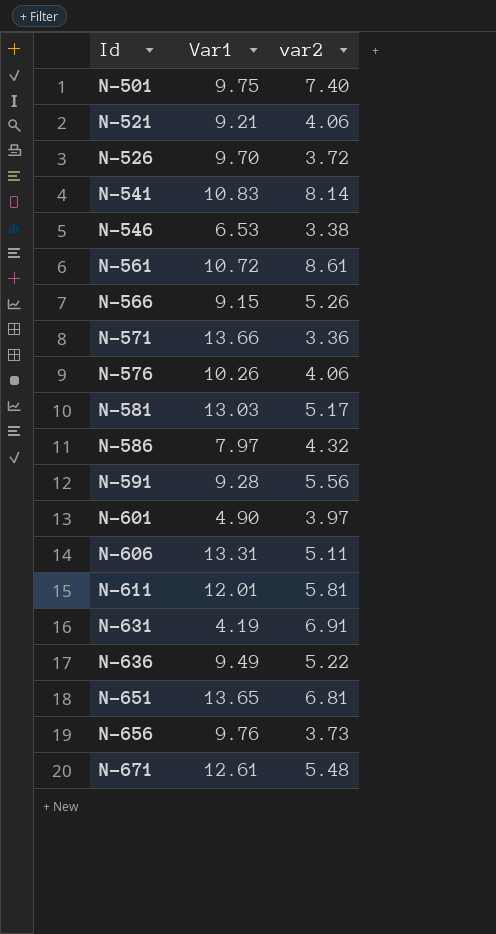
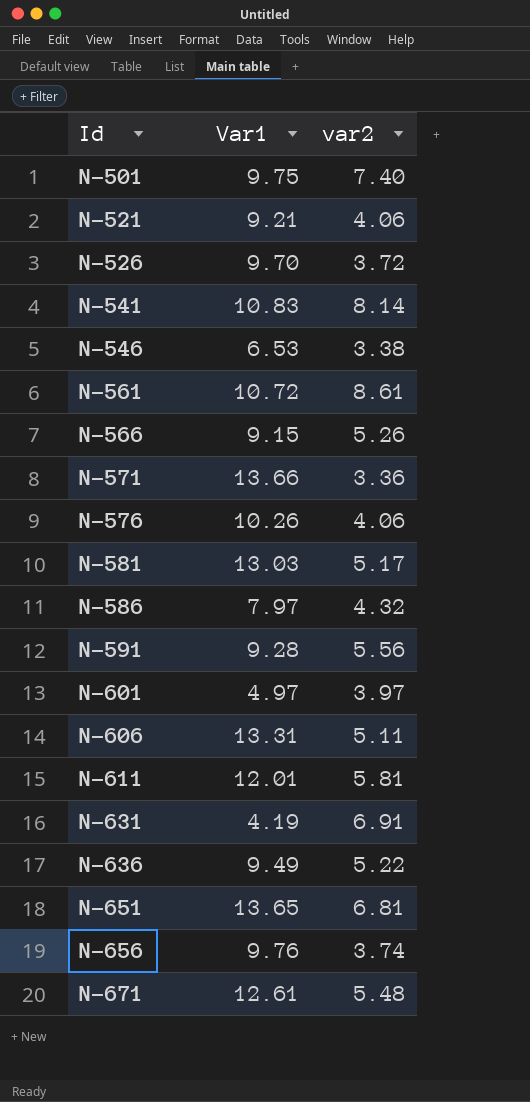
N-601 | Var1: 4.90 -> 4.97
N-656 | var2: 3.73 -> 3.74

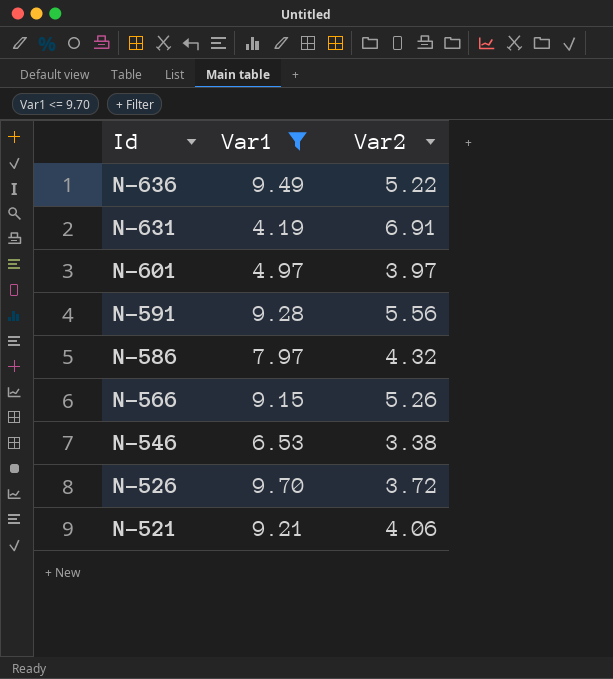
filter: none -> Var1 <= 9.70
row order: Id ascending -> Id descending
column name: var2 -> Var2

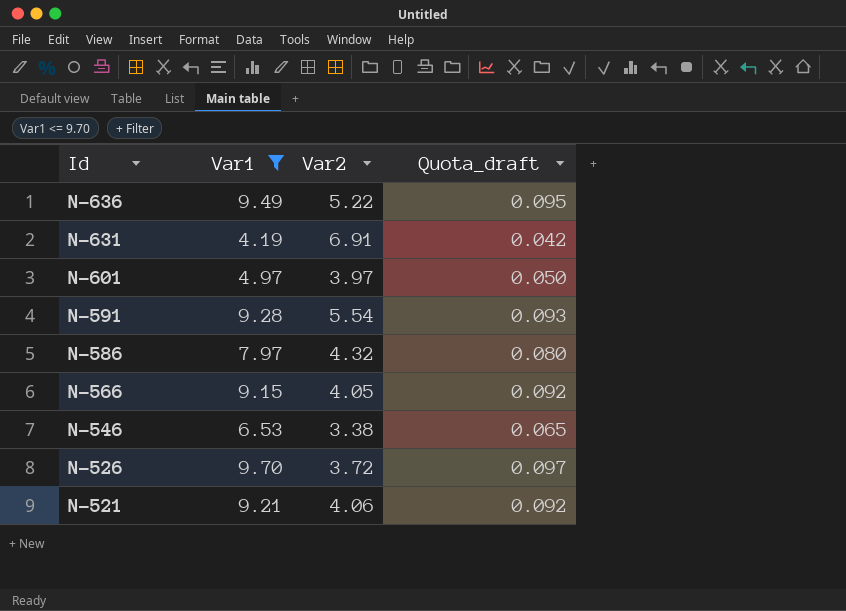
column Quota_draft | formula: none -> [Var1] * 0.01
N-591 | Var2: 5.56 -> 5.54
N-566 | Var2: 5.26 -> 4.05

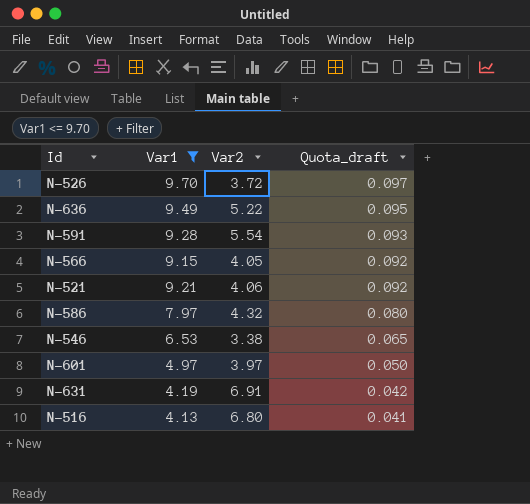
row order: Id descending -> Quota_draft descending
row N-516: none -> 4.13 | 6.80 | 0.041

